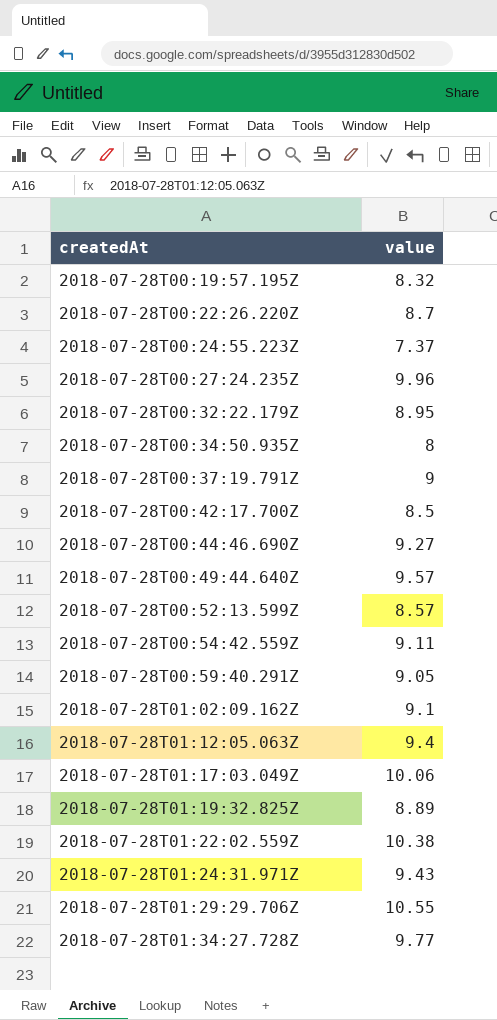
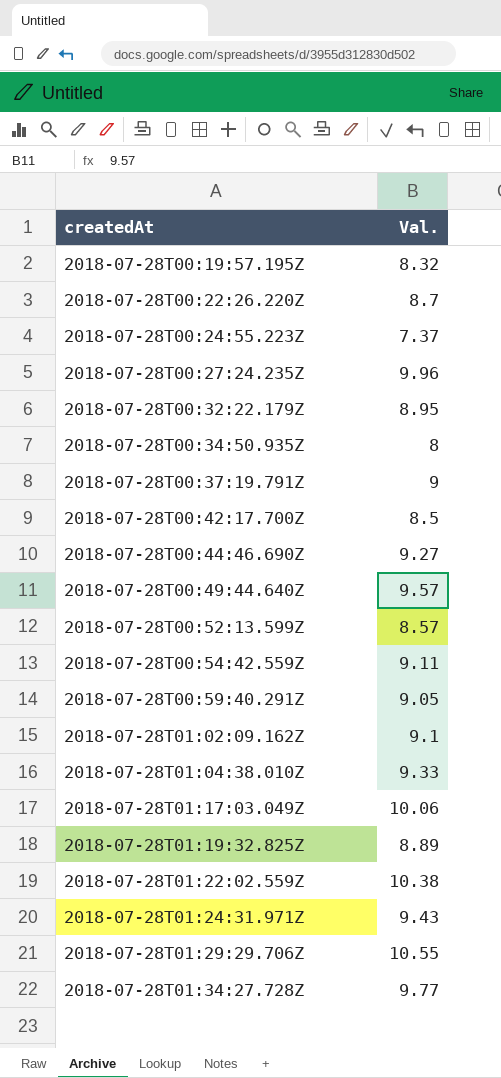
column name: value -> Val.
row 2018-07-28T01:12:05.063Z: 9.4 -> none
row 2018-07-28T01:04:38.010Z: none -> 9.33

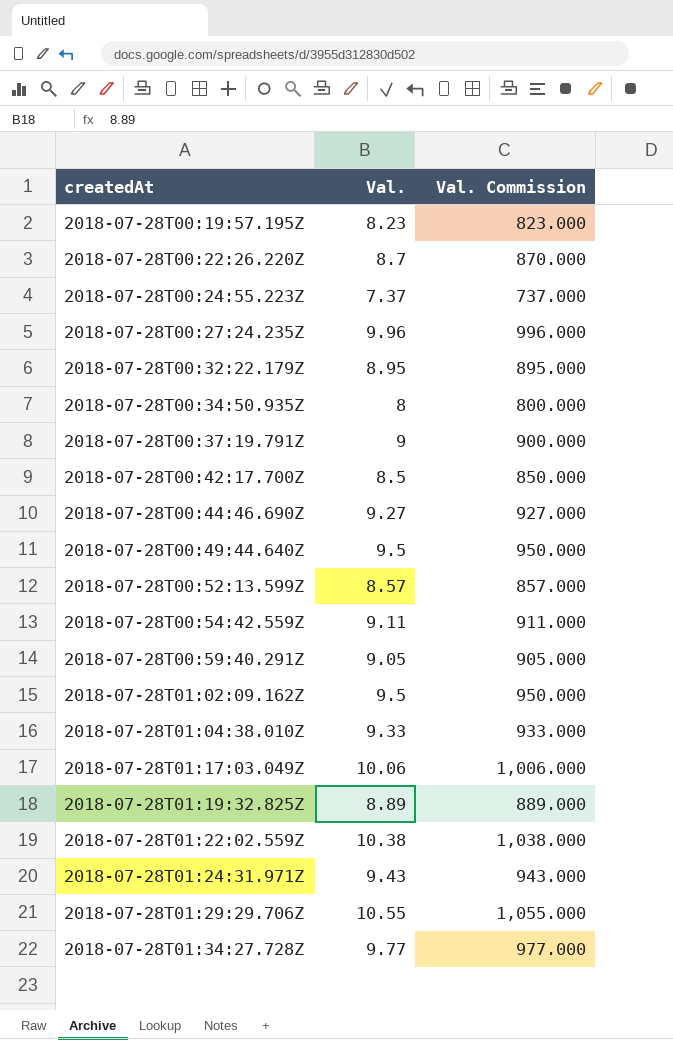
column Val. Commission | formula: none -> [Val.] * 100
2018-07-28T00:19:57.195Z | Val.: 8.32 -> 8.23
2018-07-28T00:49:44.640Z | Val.: 9.57 -> 9.5
2018-07-28T01:02:09.162Z | Val.: 9.1 -> 9.5

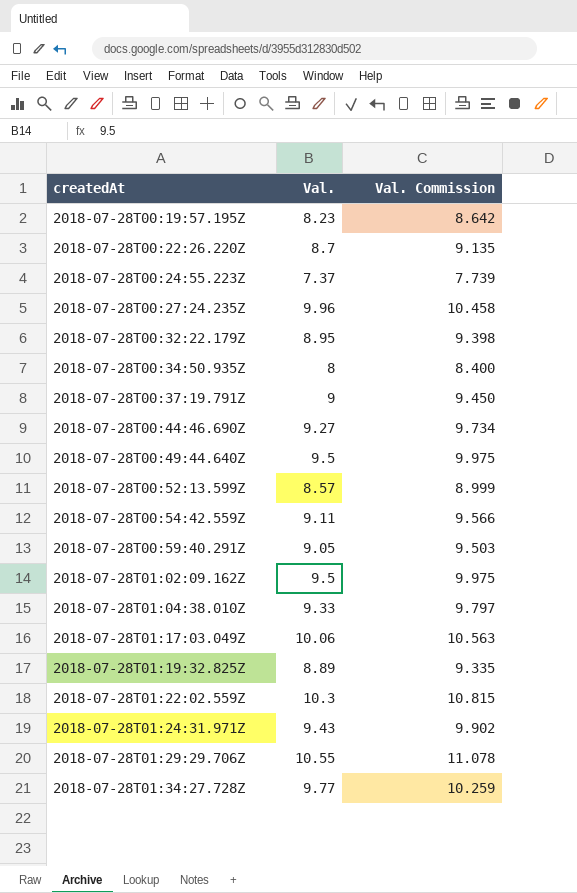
column Val. Commission | formula: [Val.] * 100 -> [Val.] * 1.05
row 2018-07-28T00:42:17.700Z: 8.5 | 850.000 -> none
2018-07-28T01:22:02.559Z | Val.: 10.38 -> 10.3

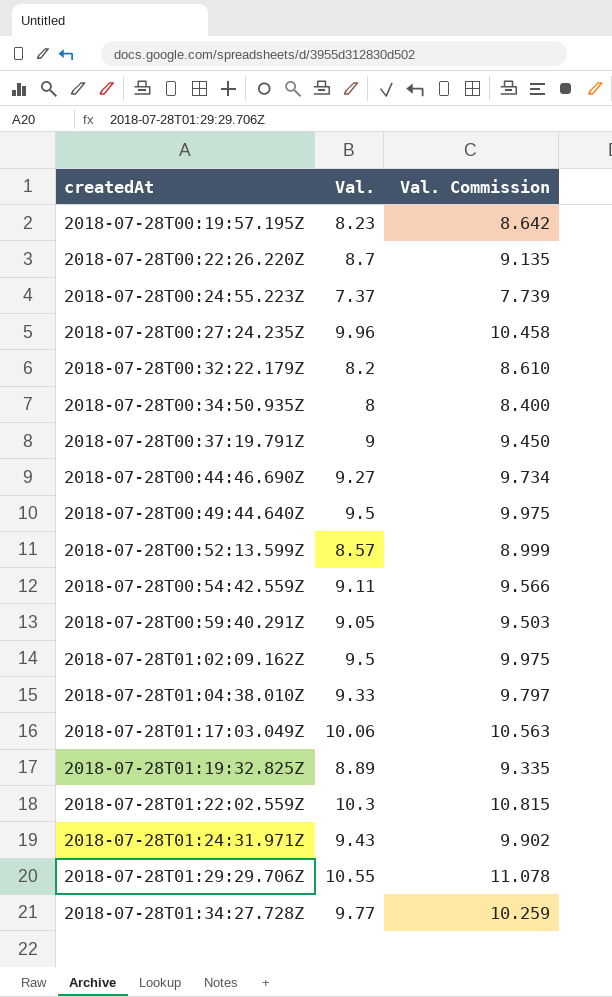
2018-07-28T00:32:22.179Z | Val.: 8.95 -> 8.2
2018-07-28T00:32:22.179Z | Val. Commission: 9.398 -> 8.610

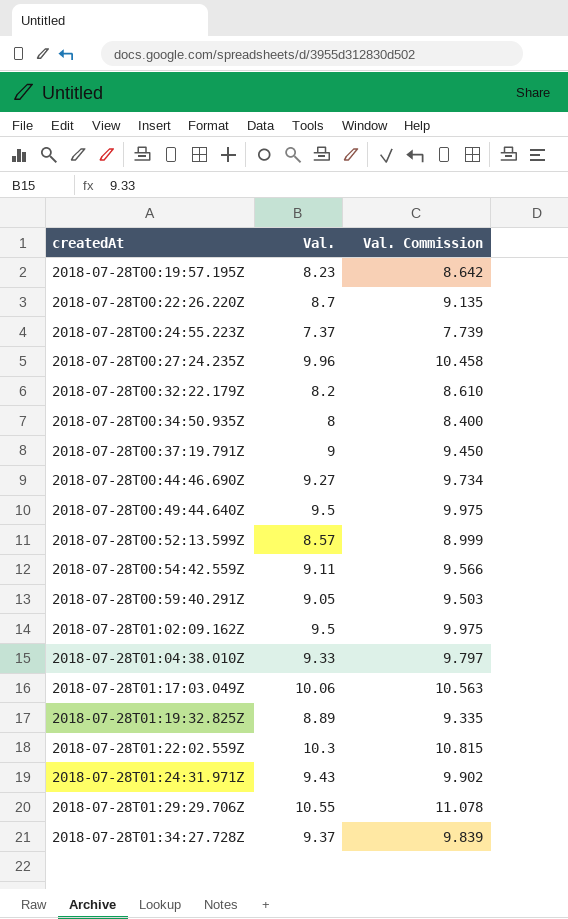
2018-07-28T01:34:27.728Z | Val.: 9.77 -> 9.37
2018-07-28T01:34:27.728Z | Val. Commission: 10.259 -> 9.839

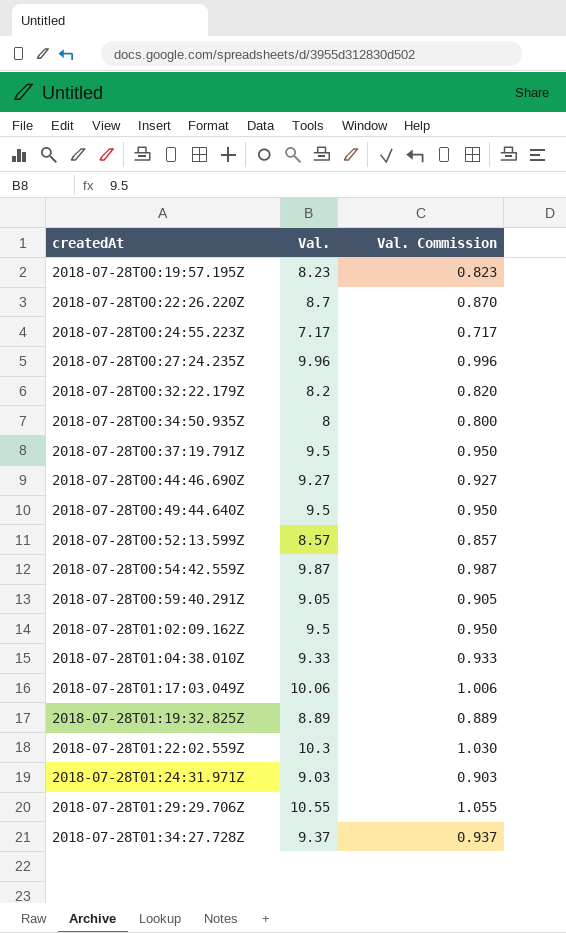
column Val. Commission | formula: [Val.] * 1.05 -> [Val.] * 0.1
2018-07-28T00:24:55.223Z | Val.: 7.37 -> 7.17
2018-07-28T00:37:19.791Z | Val.: 9 -> 9.5
2018-07-28T00:54:42.559Z | Val.: 9.11 -> 9.87
2018-07-28T01:24:31.971Z | Val.: 9.43 -> 9.03

